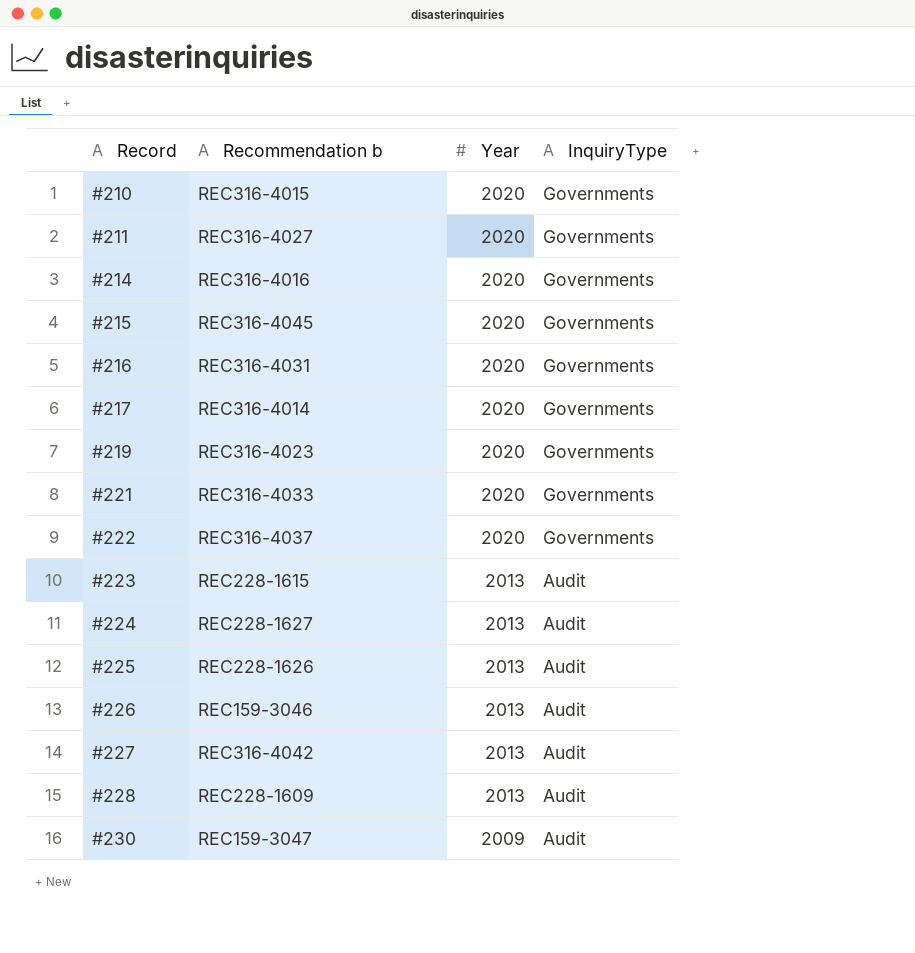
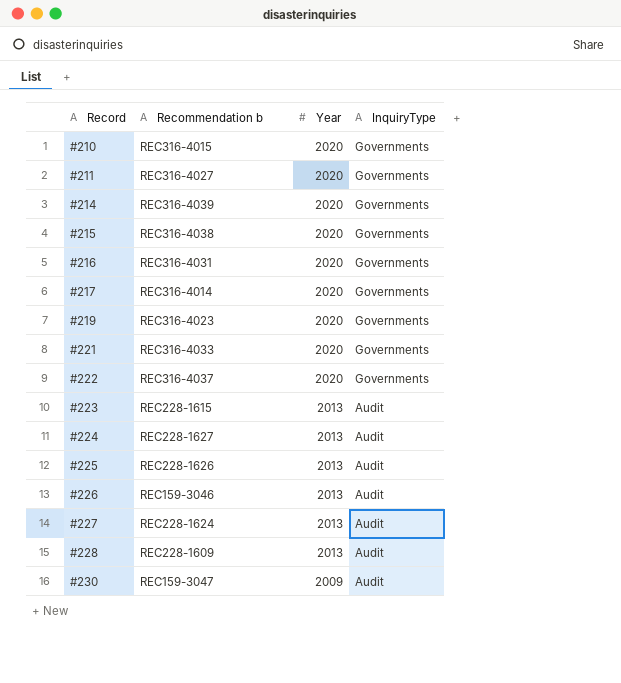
#214 | Recommendation b: REC316-4016 -> REC316-4039
#215 | Recommendation b: REC316-4045 -> REC316-4038
#227 | Recommendation b: REC316-4042 -> REC228-1624

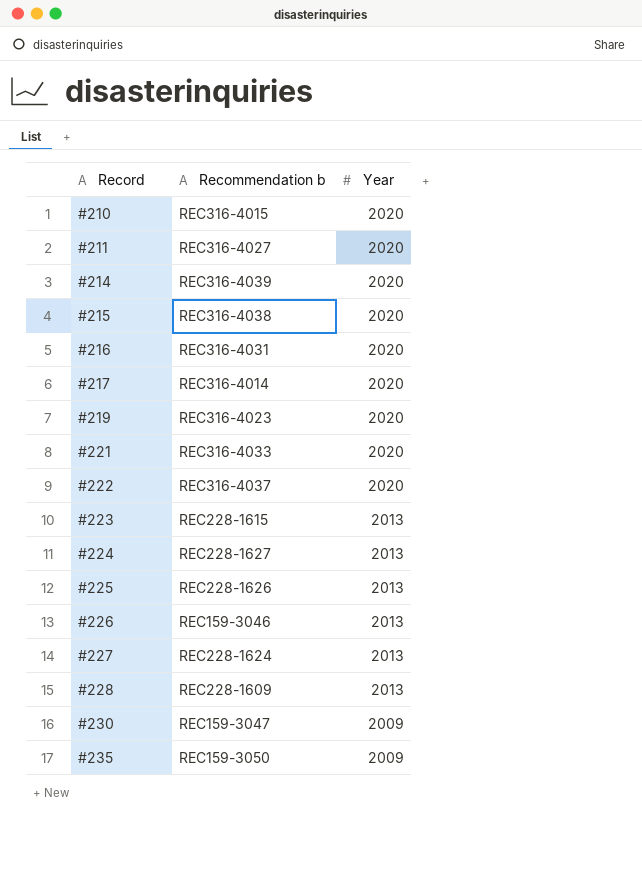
column InquiryType | position: 4 -> none
row #235: none -> REC159-3050 | 2009

